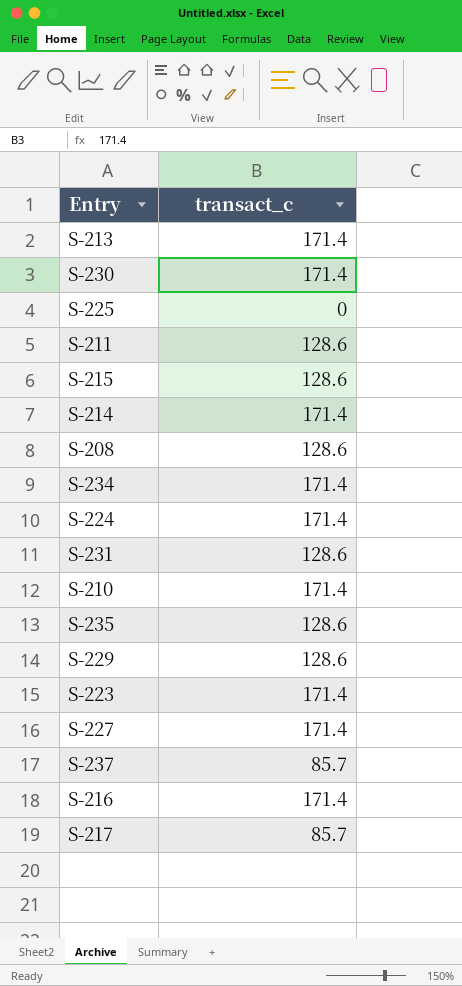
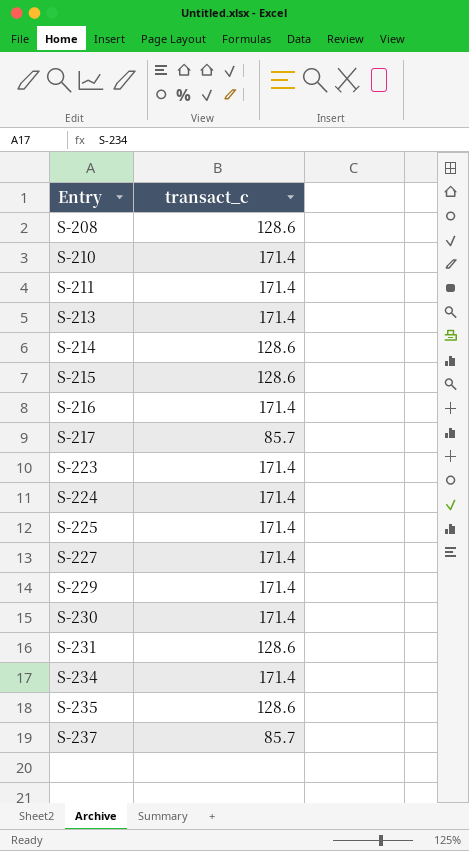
row order: none -> Entry ascending
S-211 | transact_c: 128.6 -> 171.4
S-214 | transact_c: 171.4 -> 128.6
S-225 | transact_c: 0 -> 171.4
S-229 | transact_c: 128.6 -> 171.4

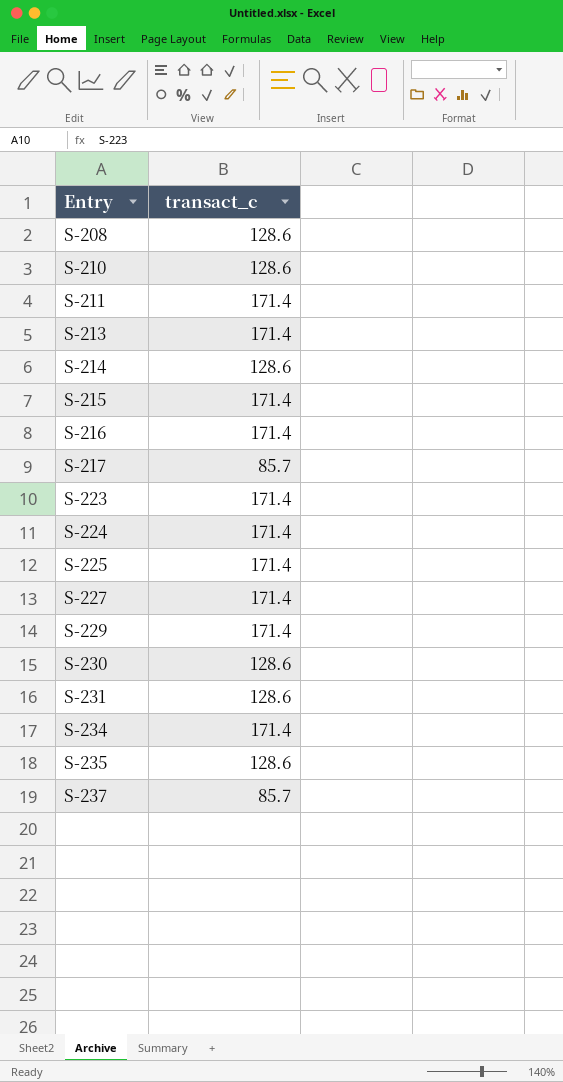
S-210 | transact_c: 171.4 -> 128.6
S-215 | transact_c: 128.6 -> 171.4
S-230 | transact_c: 171.4 -> 128.6

